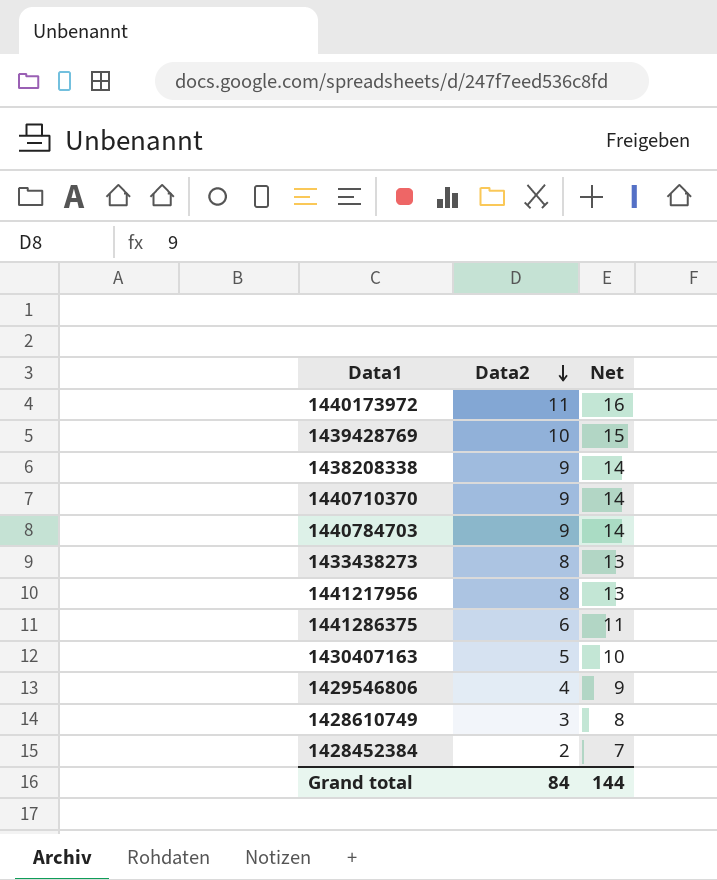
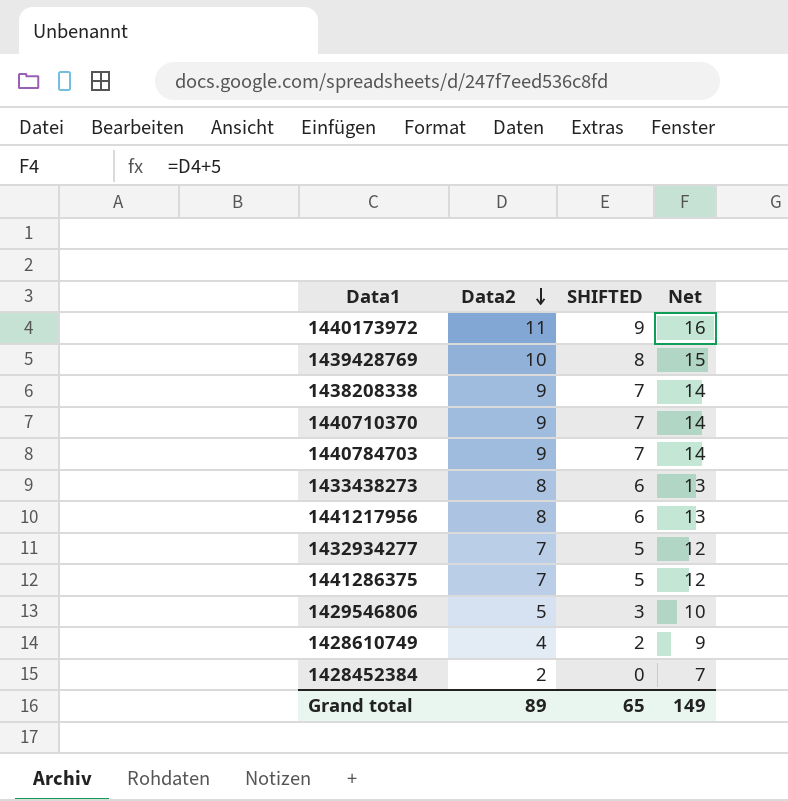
column SHIFTED | formula: none -> [Data2] - 2
row 1430407163: 5 | 10 -> none
row 1432934277: none -> 7 | 5 | 12
1441286375 | Data2: 6 -> 7
1441286375 | Net: 11 -> 12
1429546806 | Data2: 4 -> 5
1429546806 | Net: 9 -> 10
1428610749 | Data2: 3 -> 4
1428610749 | Net: 8 -> 9
Grand total | Data2: 84 -> 89
Grand total | Net: 144 -> 149

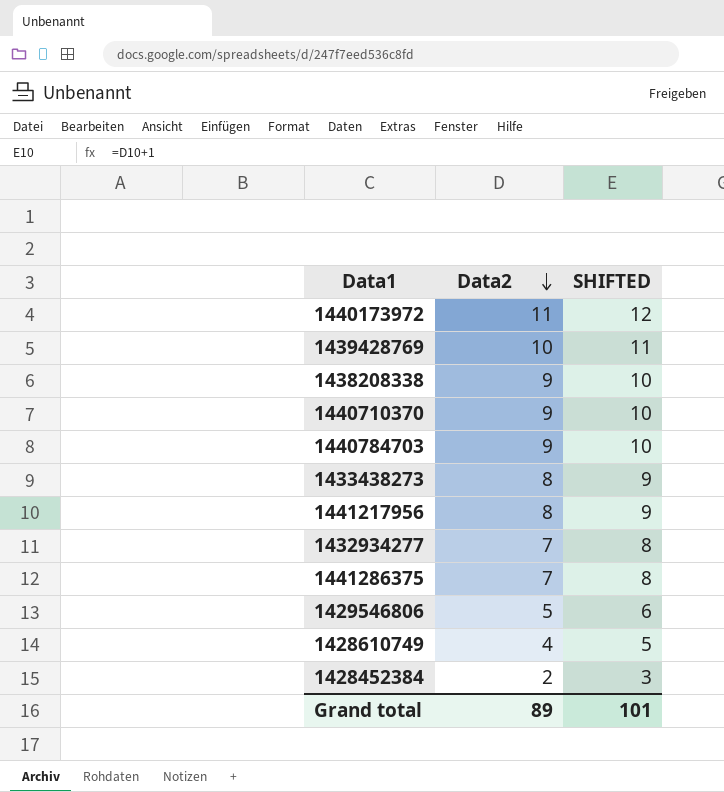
column Net | formula: [Data2] + 5 -> none
column SHIFTED | formula: [Data2] - 2 -> [Data2] + 1
Grand total | SHIFTED: 65 -> 101

